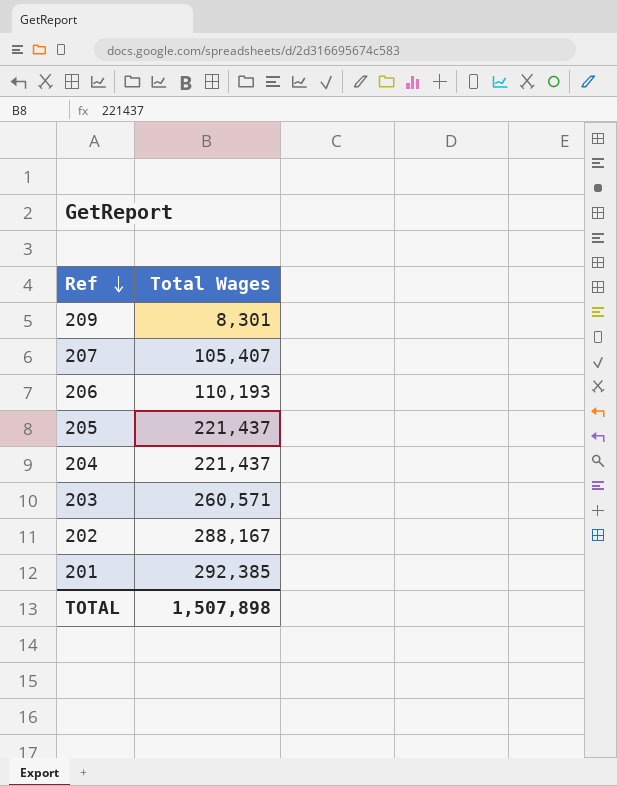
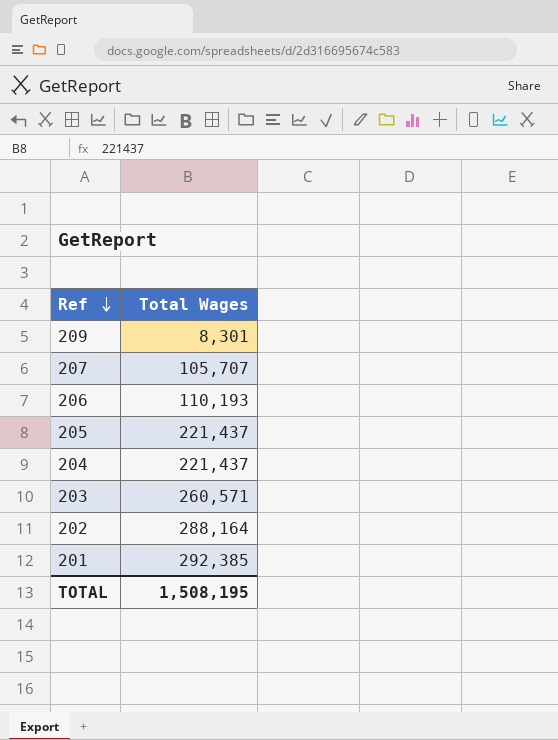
207 | Total Wages: 105,407 -> 105,707
202 | Total Wages: 288,167 -> 288,164
TOTAL | Total Wages: 1,507,898 -> 1,508,195

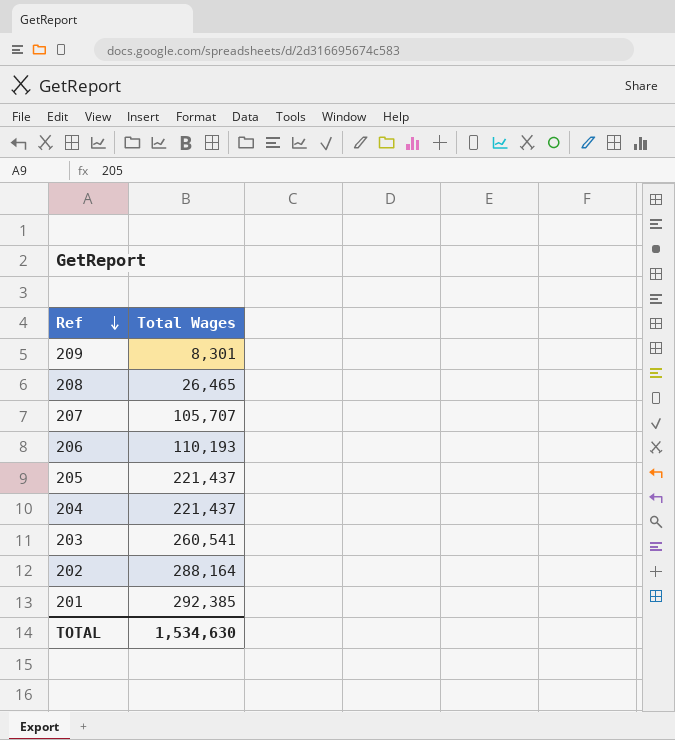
row 208: none -> 26,465
203 | Total Wages: 260,571 -> 260,541
TOTAL | Total Wages: 1,508,195 -> 1,534,630

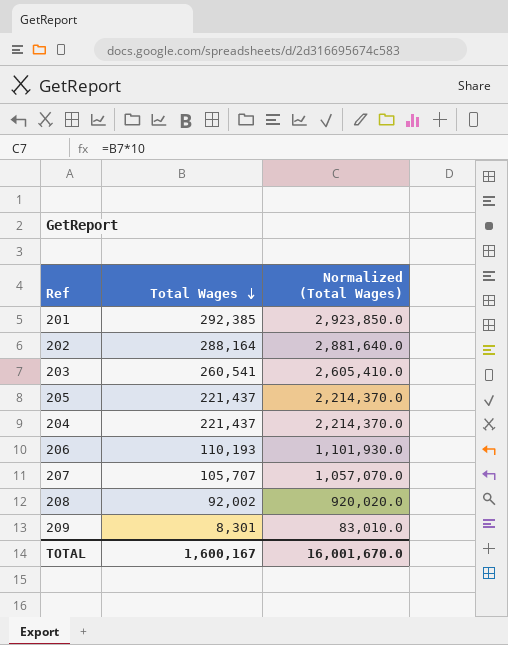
row order: Ref descending -> Total Wages descending
column Normalized (Total Wages) | formula: none -> [Total Wages] * 10
208 | Total Wages: 26,465 -> 92,002
TOTAL | Total Wages: 1,534,630 -> 1,600,167

